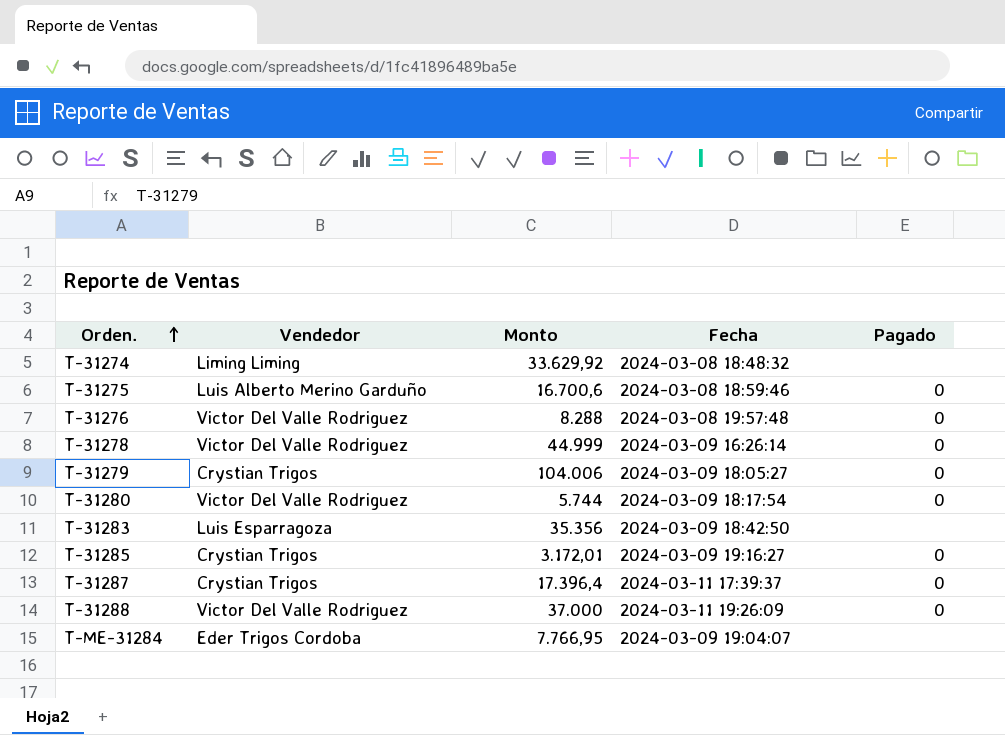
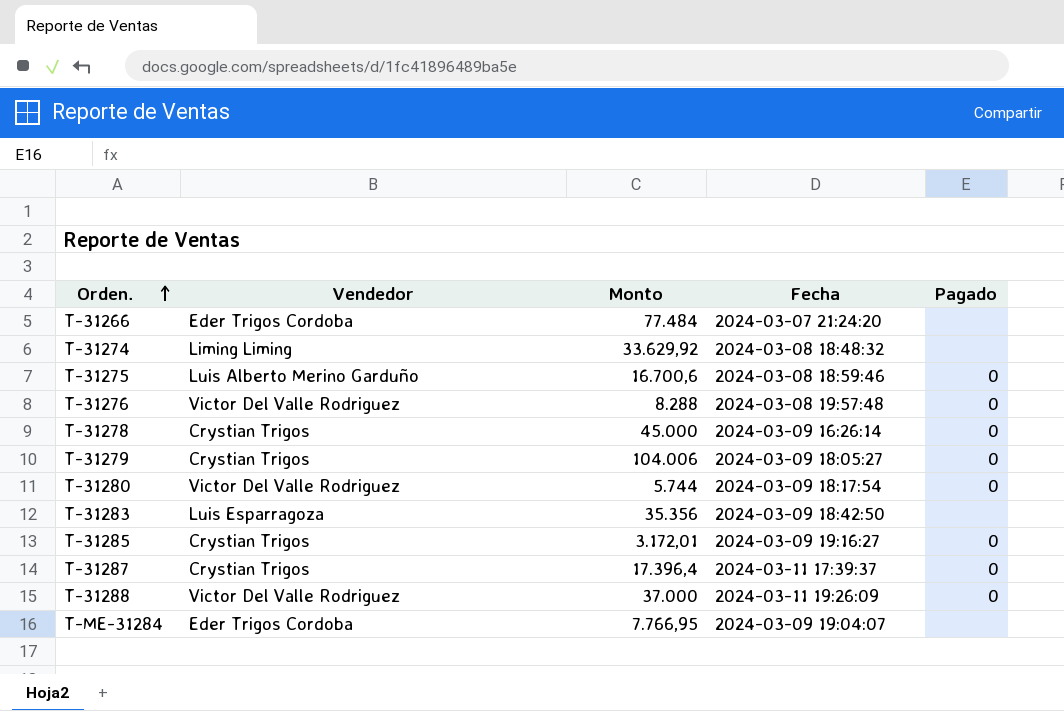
row T-31266: none -> Eder Trigos Cordoba | 77.484 | 2024-03-07 21:24:20 | none
T-31278 | Vendedor: Victor Del Valle Rodriguez -> Crystian Trigos
T-31278 | Monto: 44.999 -> 45.000

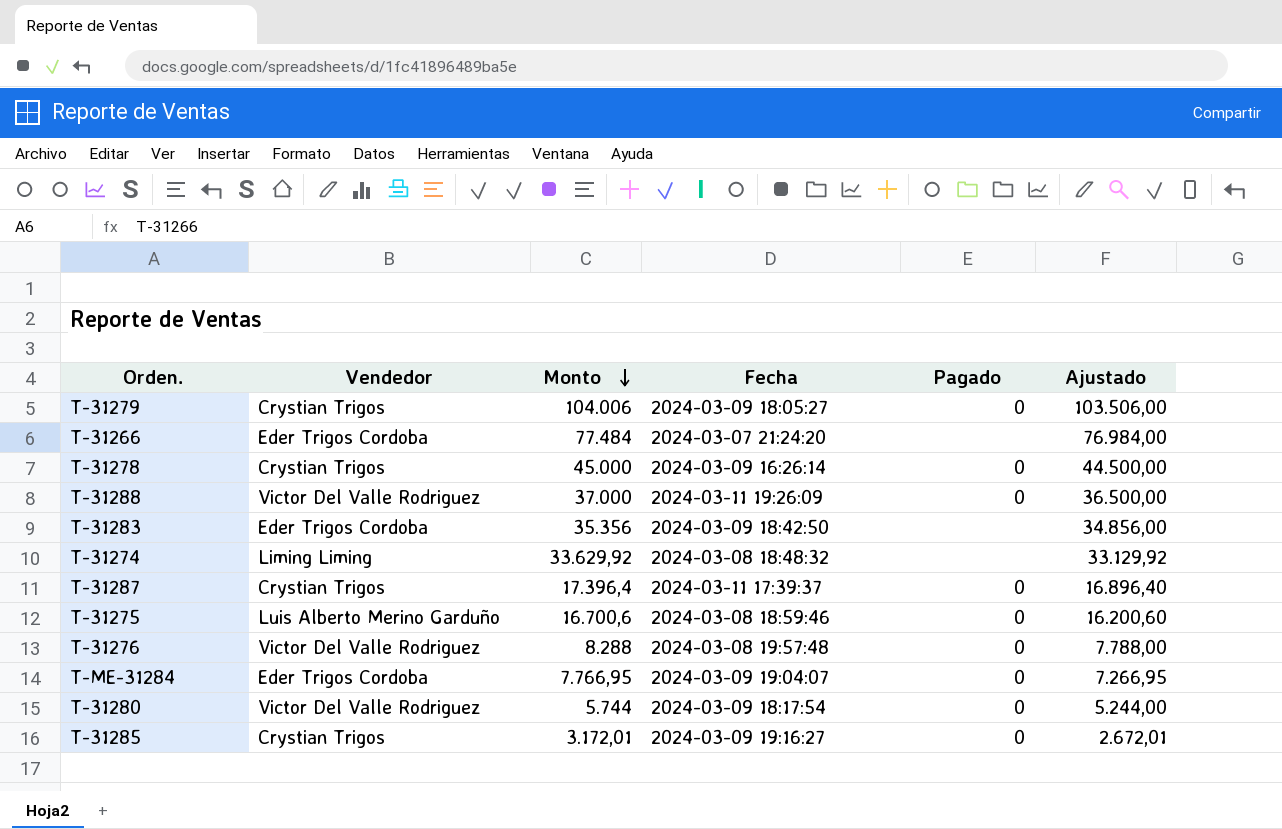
row order: Orden. ascending -> Monto descending
column Ajustado | formula: none -> [Monto] - 500
T-31283 | Vendedor: Luis Esparragoza -> Eder Trigos Cordoba
T-ME-31284 | Pagado: none -> 0

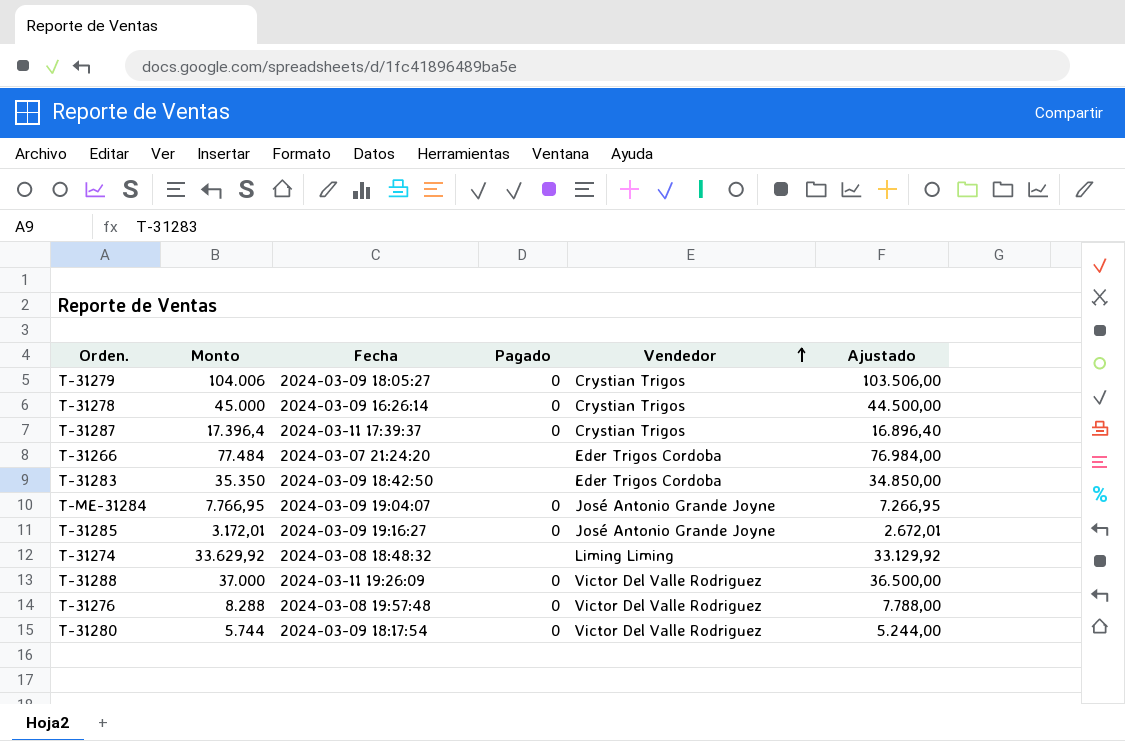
row order: Monto descending -> Vendedor ascending
column Vendedor | position: 2 -> 5
row T-31275: Luis Alberto Merino Garduño | 16.700,6 | 2024-03-08 18:59:46 | 0 | 16.200,60 -> none
T-31283 | Monto: 35.356 -> 35.350
T-31283 | Ajustado: 34.856,00 -> 34.850,00
T-ME-31284 | Vendedor: Eder Trigos Cordoba -> José Antonio Grande Joyne
T-31285 | Vendedor: Crystian Trigos -> José Antonio Grande Joyne

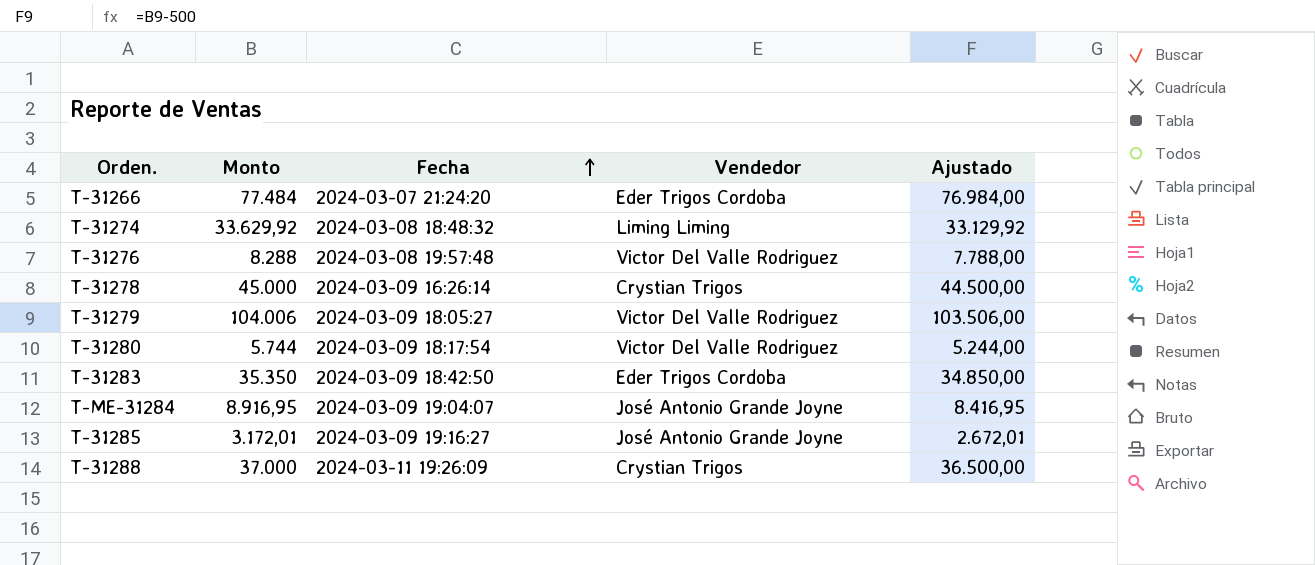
row order: Vendedor ascending -> Fecha ascending
column Pagado | position: 4 -> none
row T-31287: 17.396,4 | 2024-03-11 17:39:37 | 0 | Crystian Trigos | 16.896,40 -> none
T-31279 | Vendedor: Crystian Trigos -> Victor Del Valle Rodriguez
T-ME-31284 | Monto: 7.766,95 -> 8.916,95
T-ME-31284 | Ajustado: 7.266,95 -> 8.416,95
T-31288 | Vendedor: Victor Del Valle Rodriguez -> Crystian Trigos

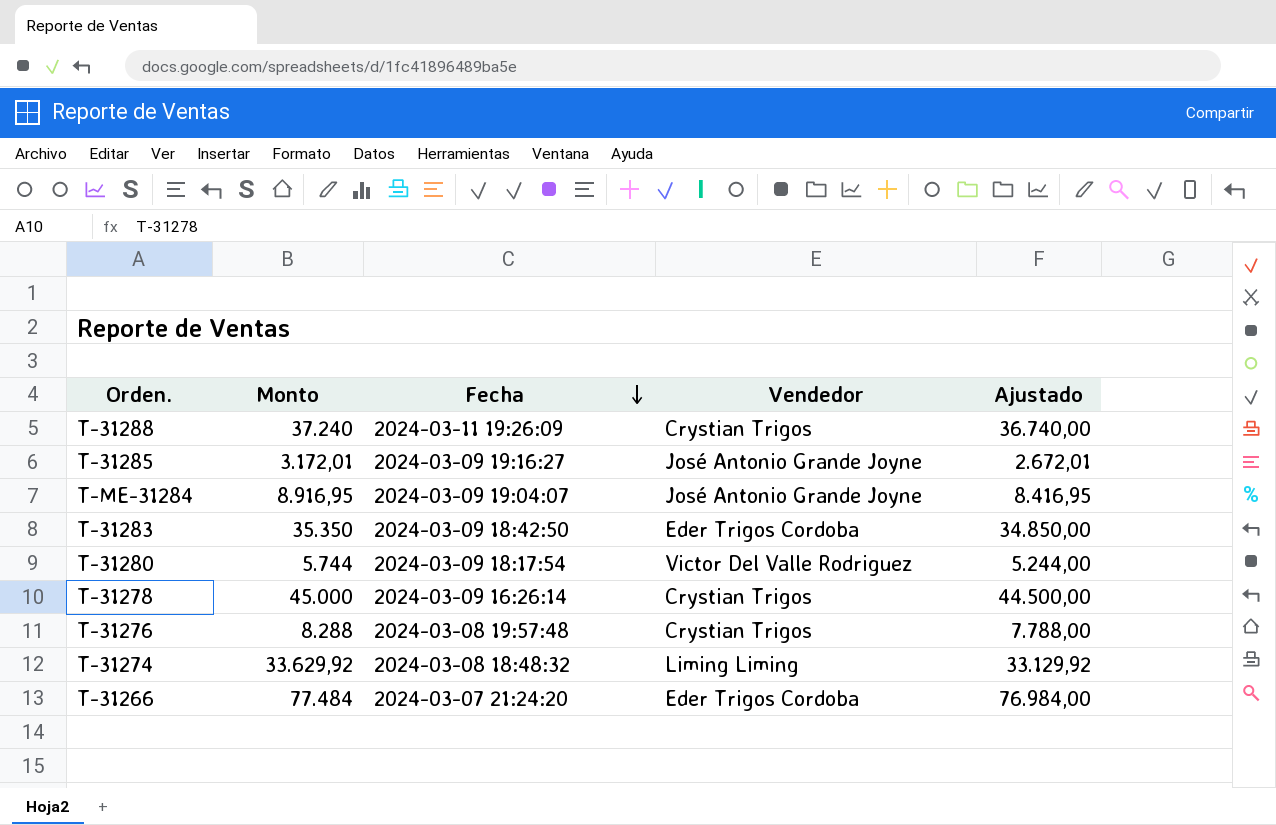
row order: Fecha ascending -> Fecha descending
row T-31279: 104.006 | 2024-03-09 18:05:27 | Victor Del Valle Rodriguez | 103.506,00 -> none
T-31288 | Monto: 37.000 -> 37.240
T-31288 | Ajustado: 36.500,00 -> 36.740,00
T-31276 | Vendedor: Victor Del Valle Rodriguez -> Crystian Trigos

